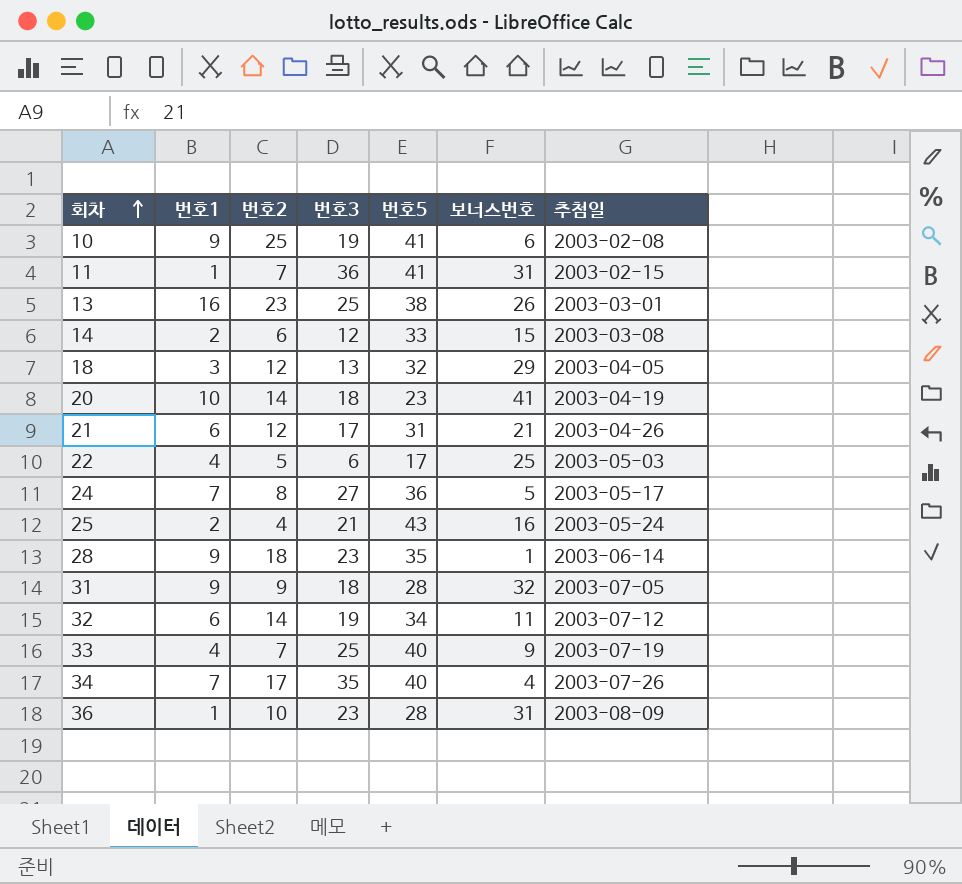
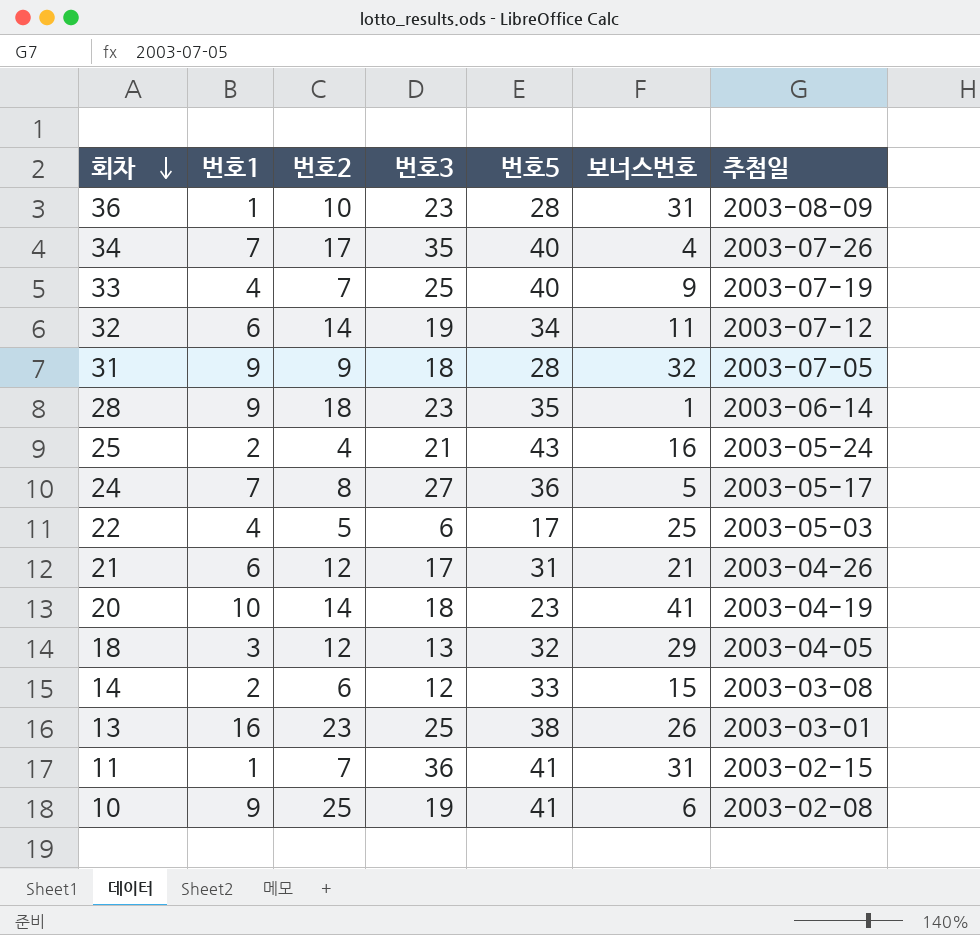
row order: 회차 ascending -> 회차 descending

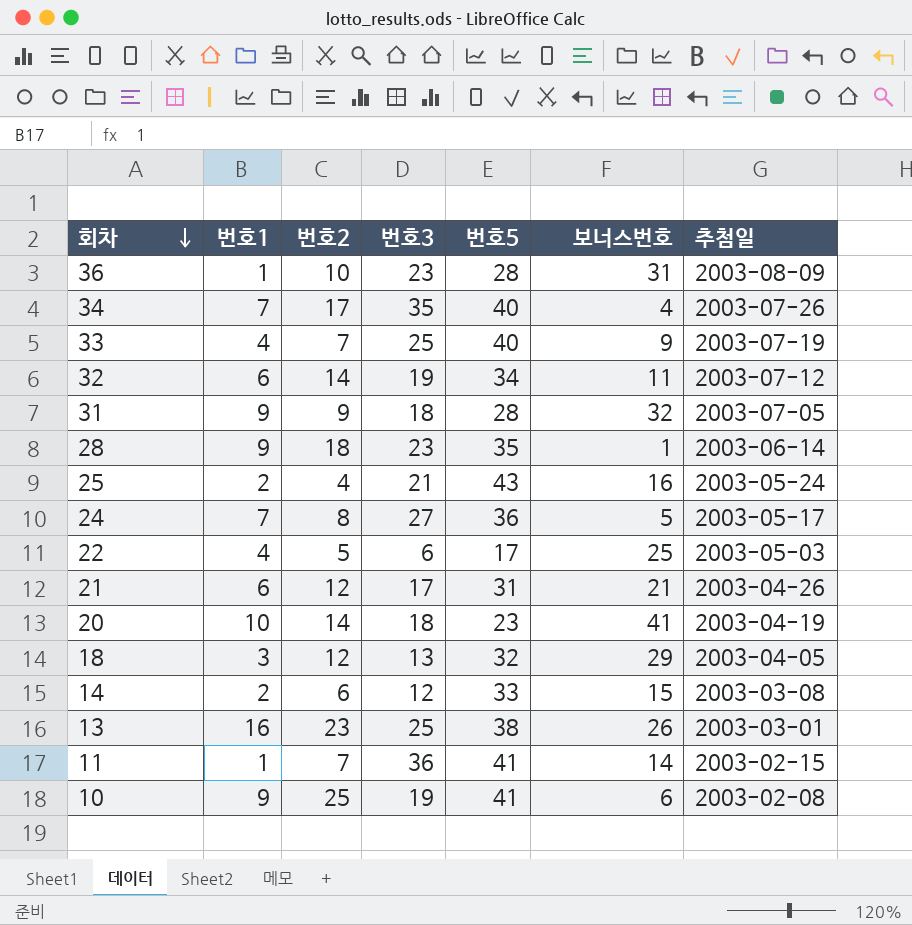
11 | 보너스번호: 31 -> 14

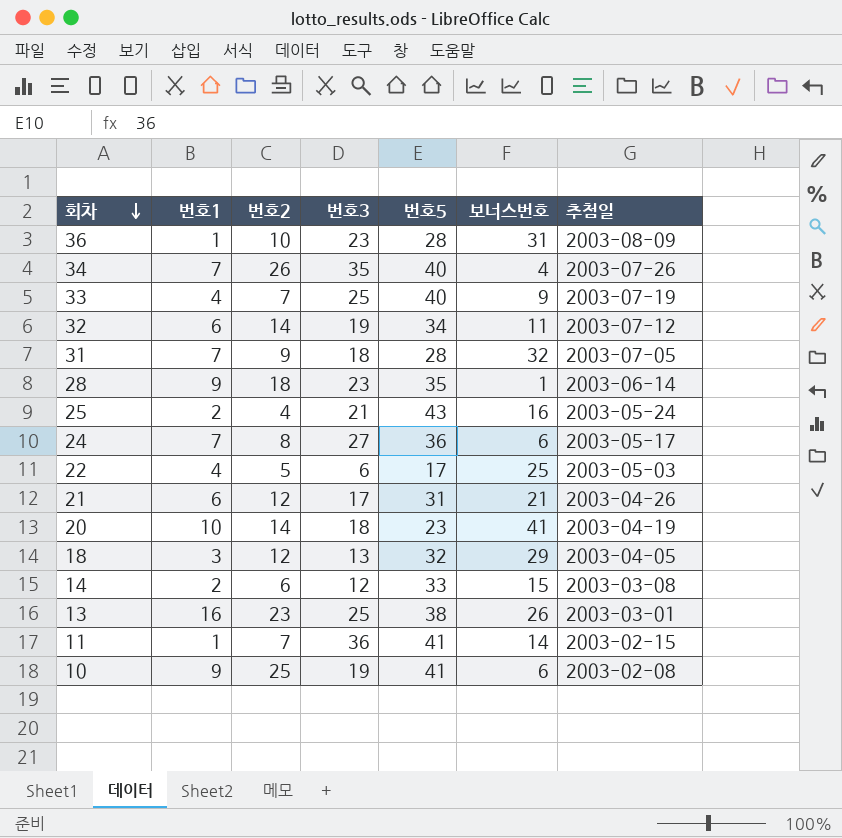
34 | 번호2: 17 -> 26
31 | 번호1: 9 -> 7
24 | 보너스번호: 5 -> 6

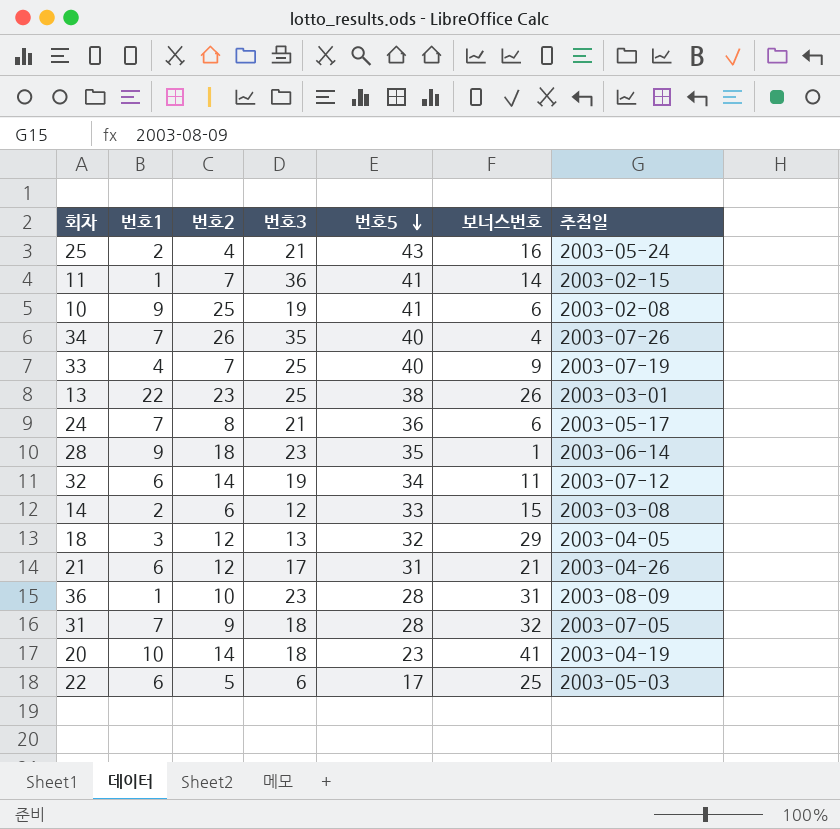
row order: 회차 descending -> 번호5 descending
13 | 번호1: 16 -> 22
24 | 번호3: 27 -> 21
22 | 번호1: 4 -> 6

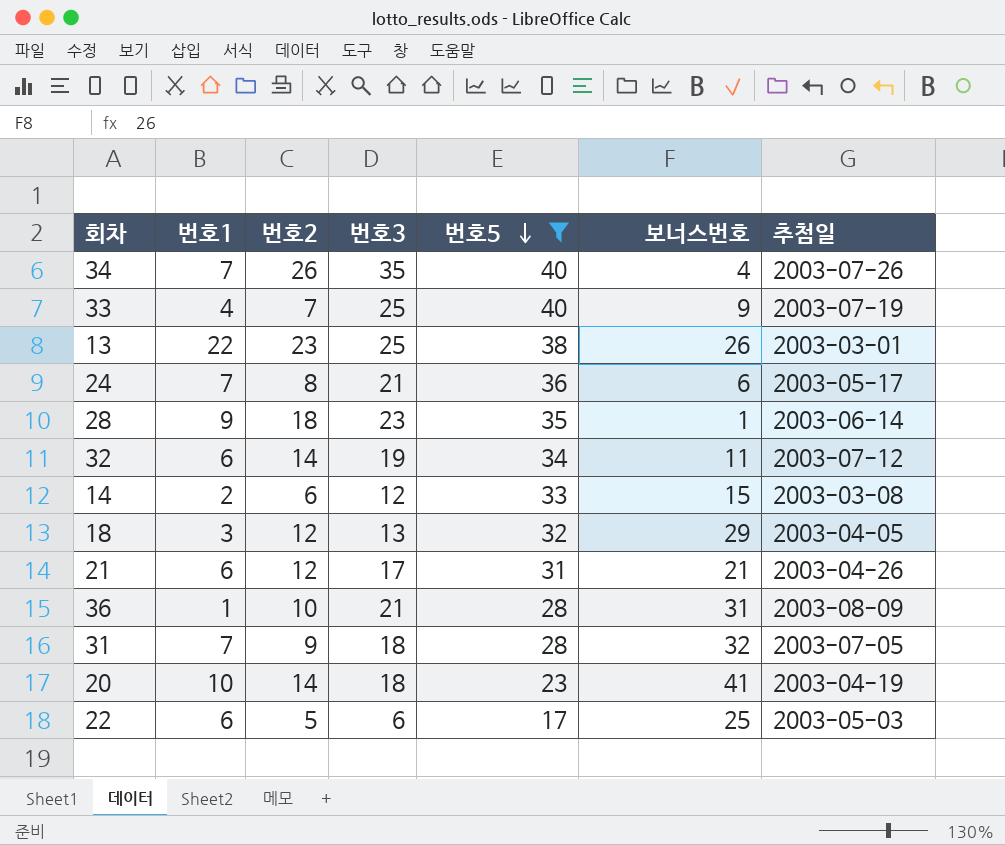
filter: none -> 번호5 <= 40
36 | 번호3: 23 -> 21

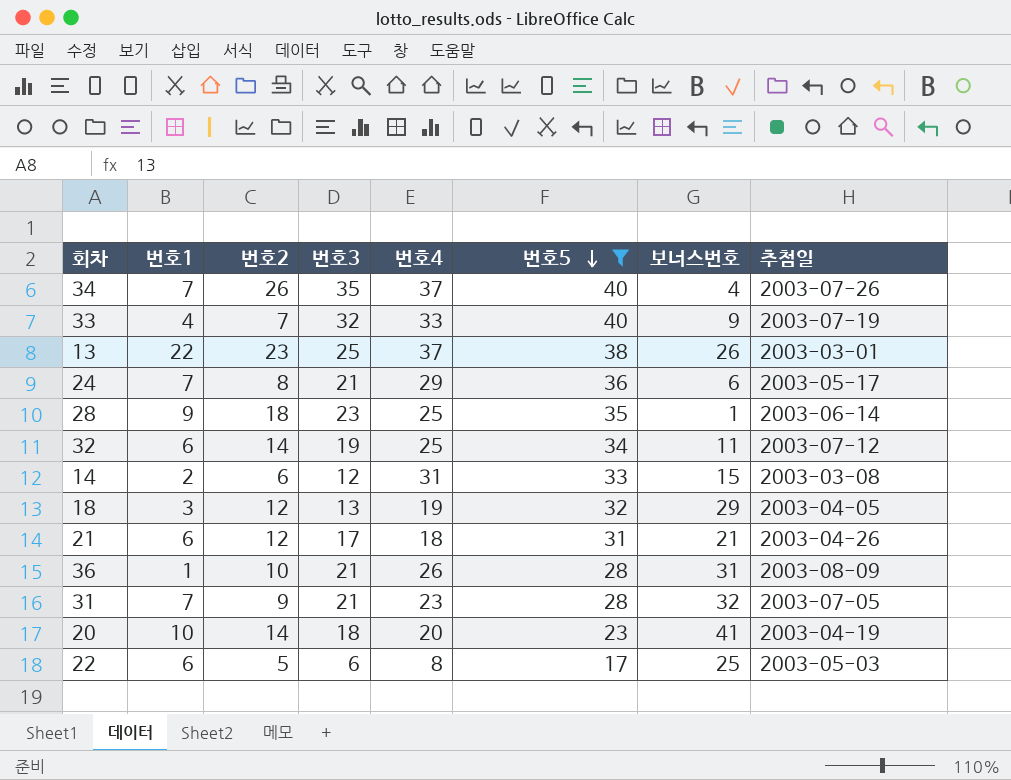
column 번호4 | position: none -> 5
33 | 번호3: 25 -> 32
31 | 번호3: 18 -> 21

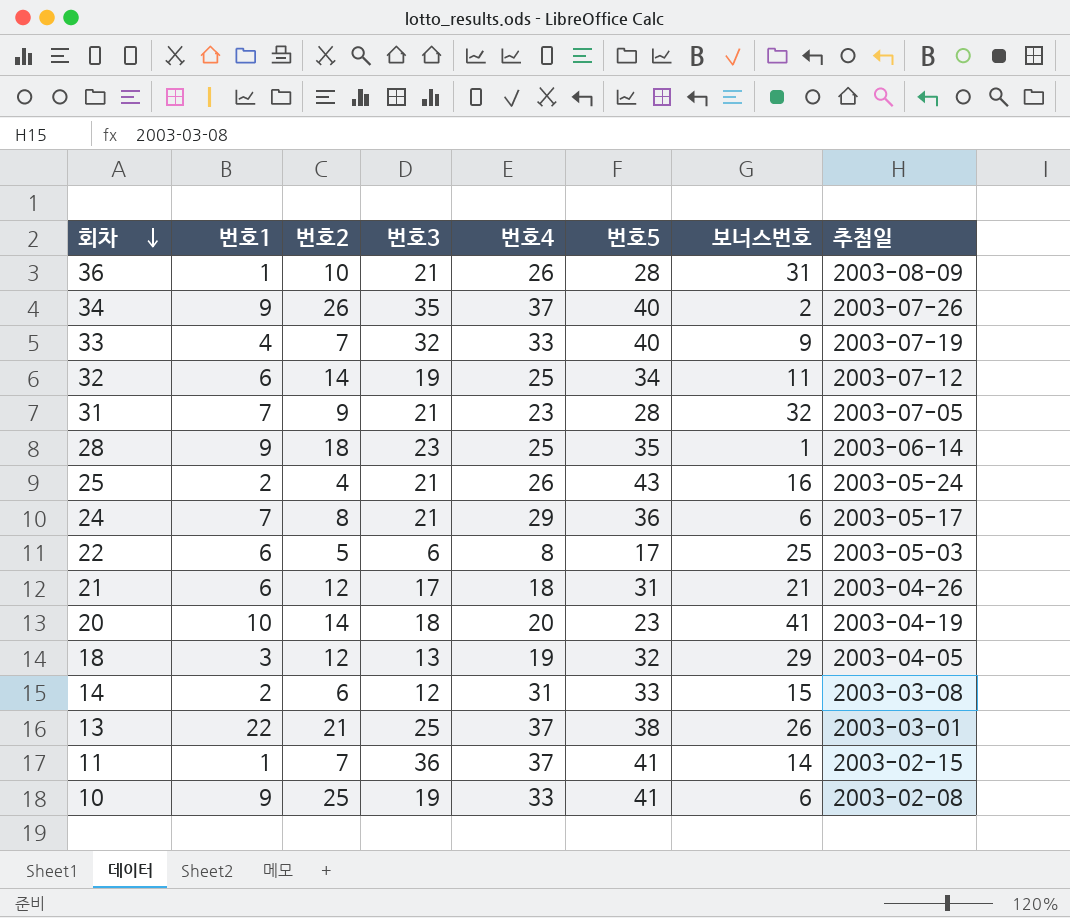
filter: 번호5 <= 40 -> none
row order: 번호5 descending -> 회차 descending
34 | 번호1: 7 -> 9
34 | 보너스번호: 4 -> 2
13 | 번호2: 23 -> 21

